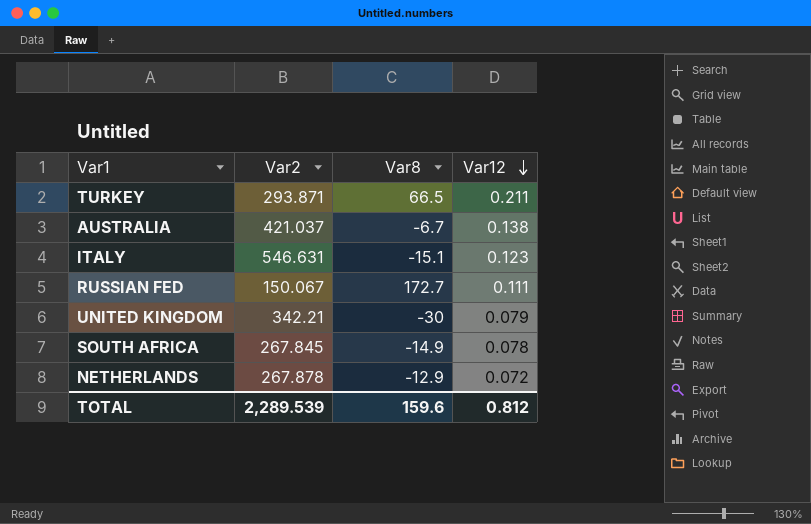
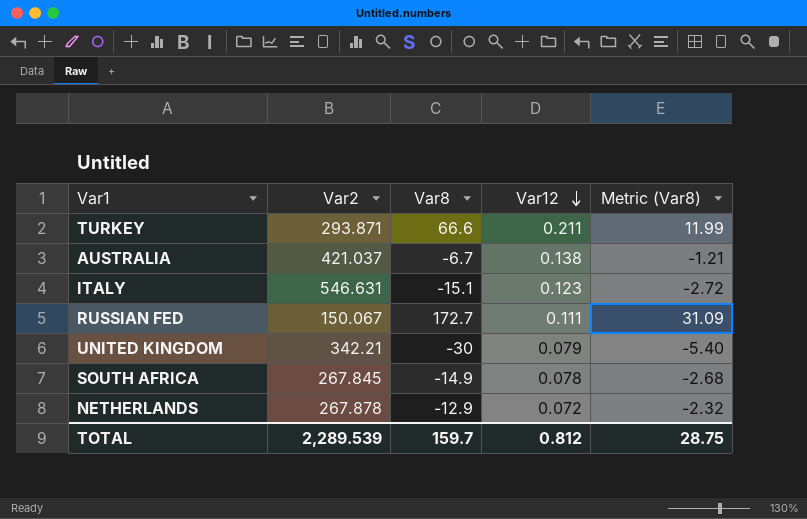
column Metric (Var8) | formula: none -> [Var8] * 0.18
TURKEY | Var8: 66.5 -> 66.6
TOTAL | Var8: 159.6 -> 159.7

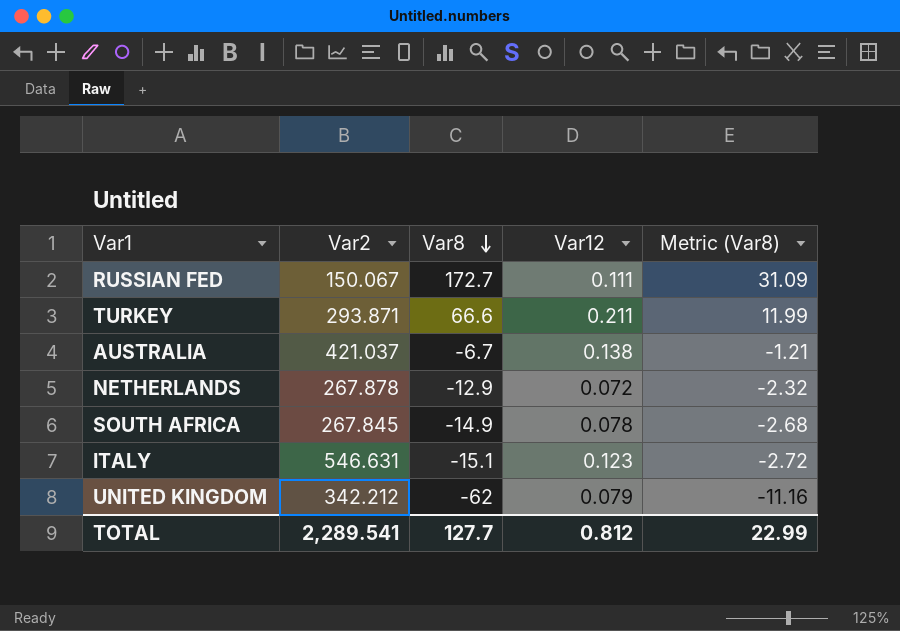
row order: Var12 descending -> Var8 descending
UNITED KINGDOM | Var2: 342.21 -> 342.212
UNITED KINGDOM | Var8: -30 -> -62
UNITED KINGDOM | Metric (Var8): -5.40 -> -11.16
TOTAL | Var2: 2,289.539 -> 2,289.541
TOTAL | Var8: 159.7 -> 127.7
TOTAL | Metric (Var8): 28.75 -> 22.99

